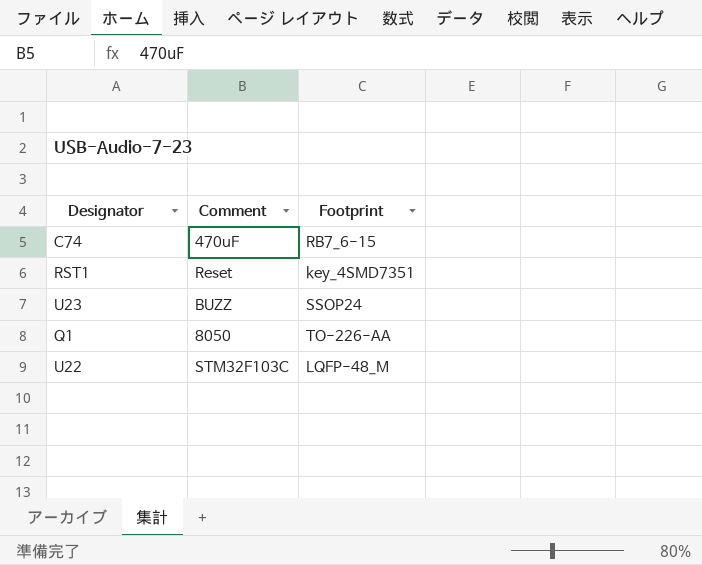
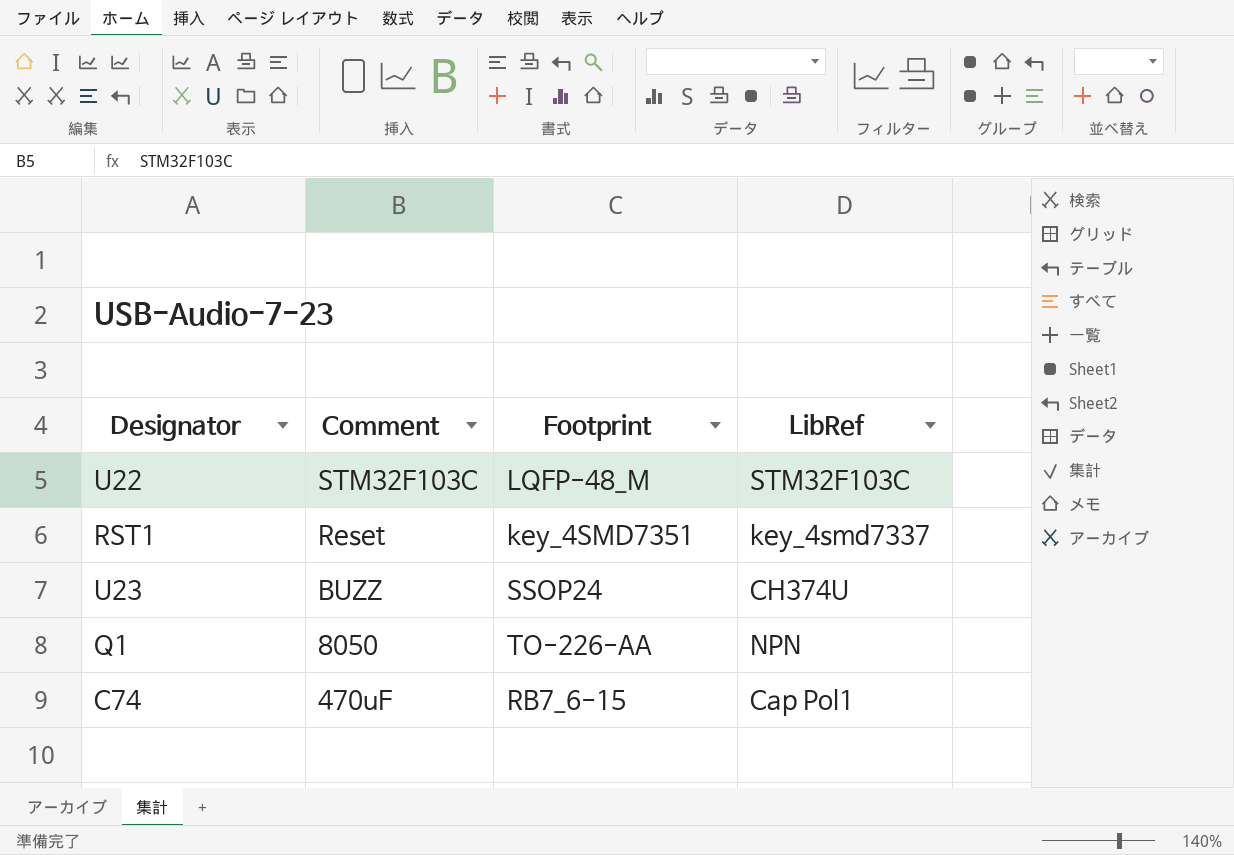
row order: none -> Comment descending
column LibRef | position: none -> 4

